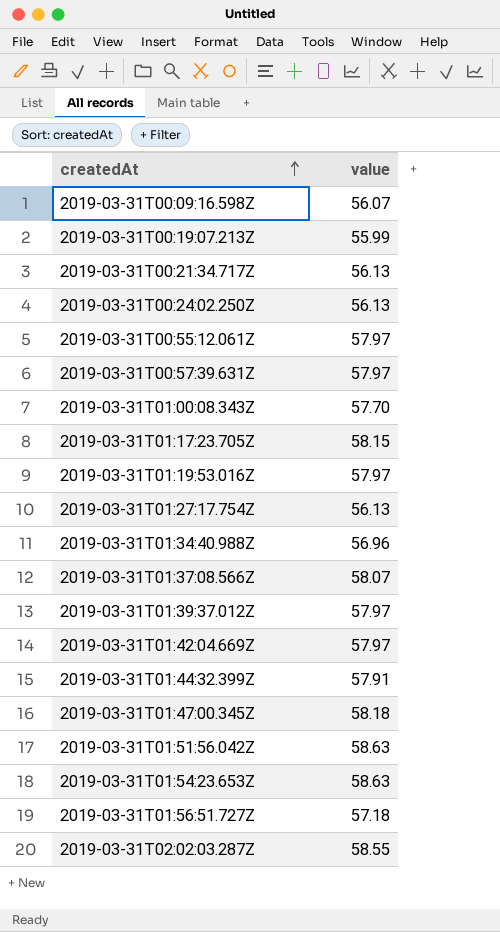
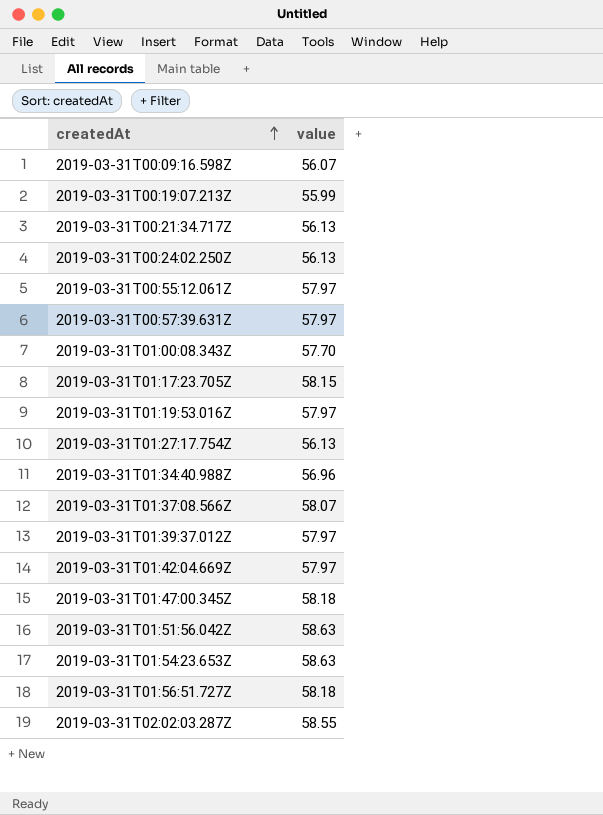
row 2019-03-31T01:44:32.399Z: 57.91 -> none
2019-03-31T01:56:51.727Z | value: 57.18 -> 58.18

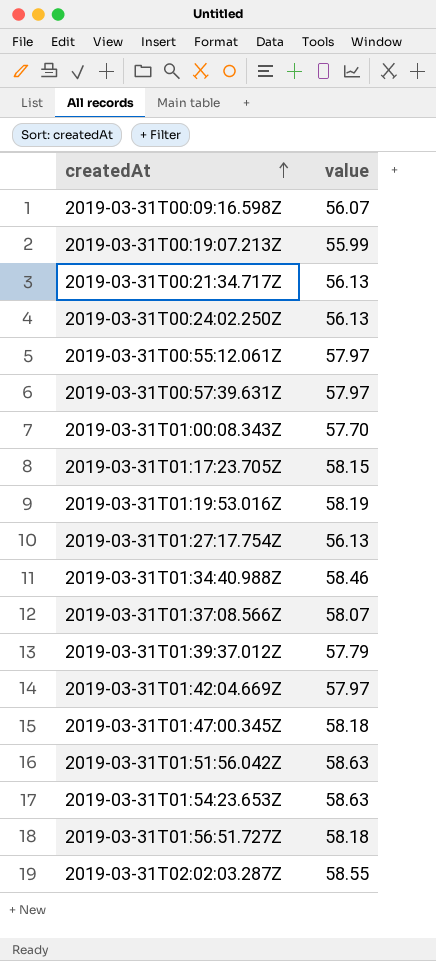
2019-03-31T01:19:53.016Z | value: 57.97 -> 58.19
2019-03-31T01:34:40.988Z | value: 56.96 -> 58.46
2019-03-31T01:39:37.012Z | value: 57.97 -> 57.79

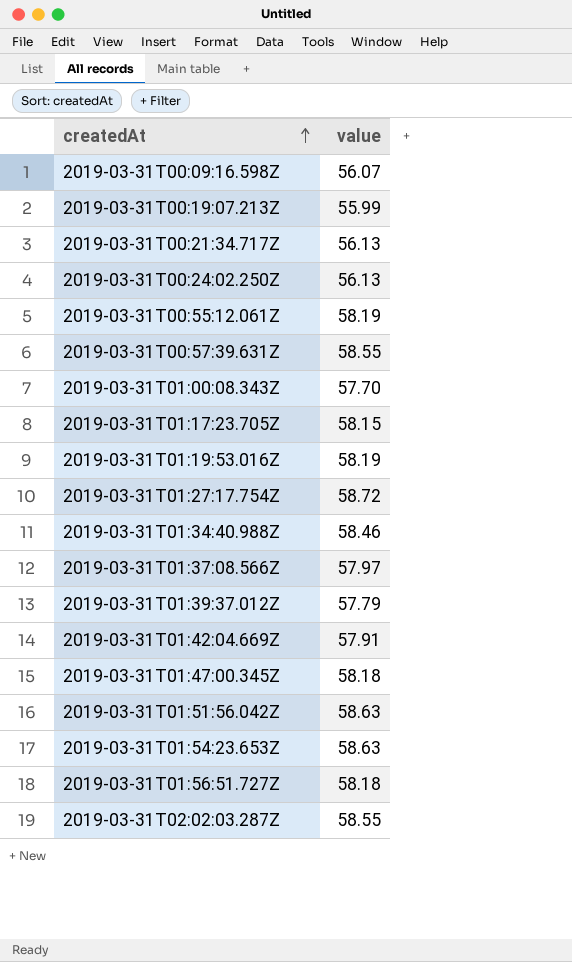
2019-03-31T00:55:12.061Z | value: 57.97 -> 58.19
2019-03-31T00:57:39.631Z | value: 57.97 -> 58.55
2019-03-31T01:27:17.754Z | value: 56.13 -> 58.72
2019-03-31T01:37:08.566Z | value: 58.07 -> 57.97
2019-03-31T01:42:04.669Z | value: 57.97 -> 57.91

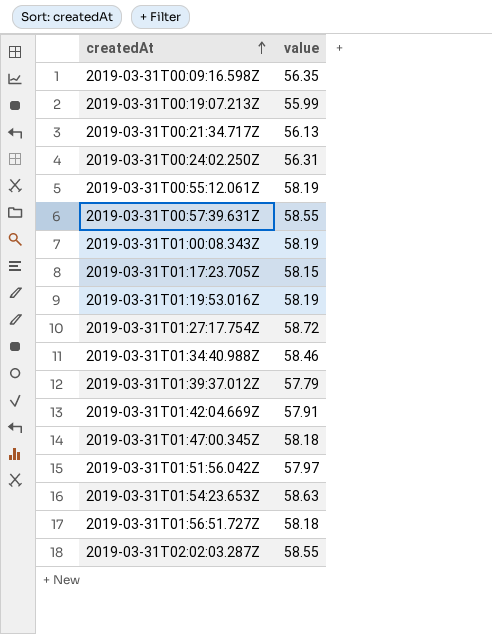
row 2019-03-31T01:37:08.566Z: 57.97 -> none
2019-03-31T00:09:16.598Z | value: 56.07 -> 56.35
2019-03-31T00:24:02.250Z | value: 56.13 -> 56.31
2019-03-31T01:00:08.343Z | value: 57.70 -> 58.19
2019-03-31T01:51:56.042Z | value: 58.63 -> 57.97

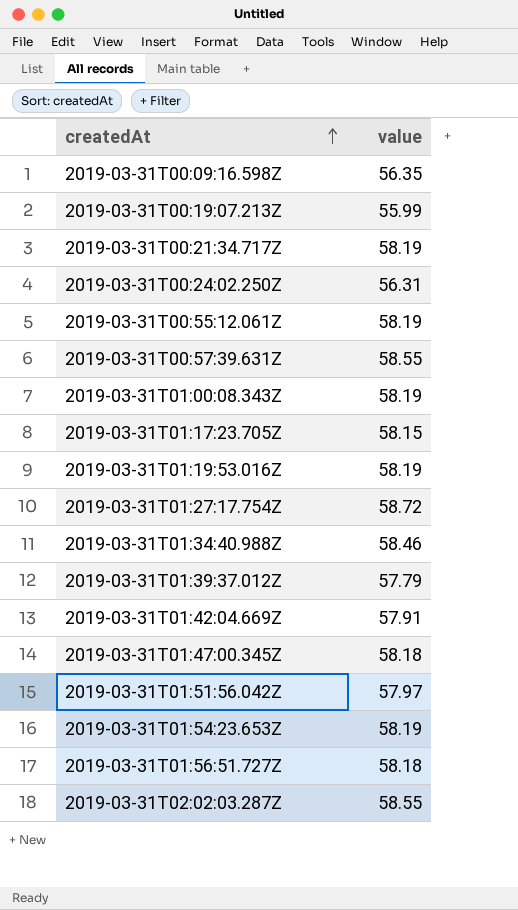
2019-03-31T00:21:34.717Z | value: 56.13 -> 58.19
2019-03-31T01:54:23.653Z | value: 58.63 -> 58.19

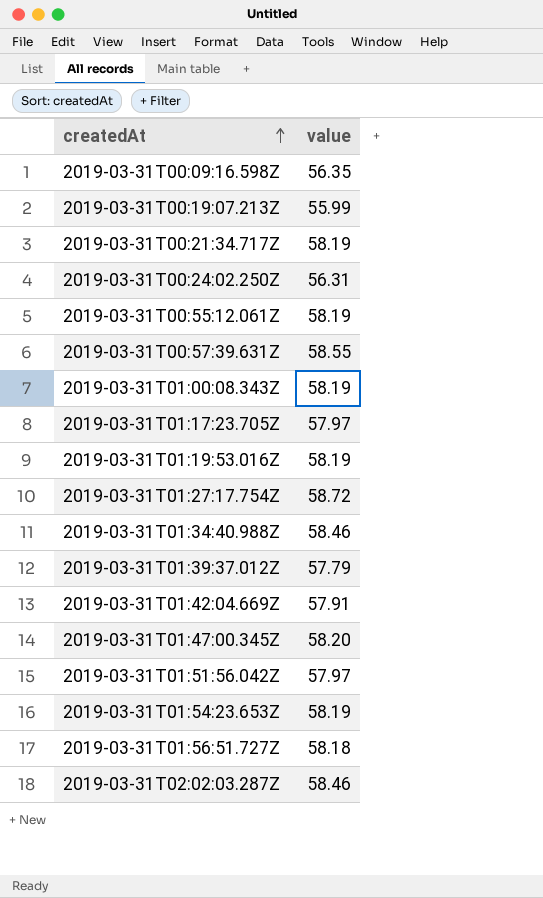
2019-03-31T01:17:23.705Z | value: 58.15 -> 57.97
2019-03-31T01:47:00.345Z | value: 58.18 -> 58.20
2019-03-31T02:02:03.287Z | value: 58.55 -> 58.46

